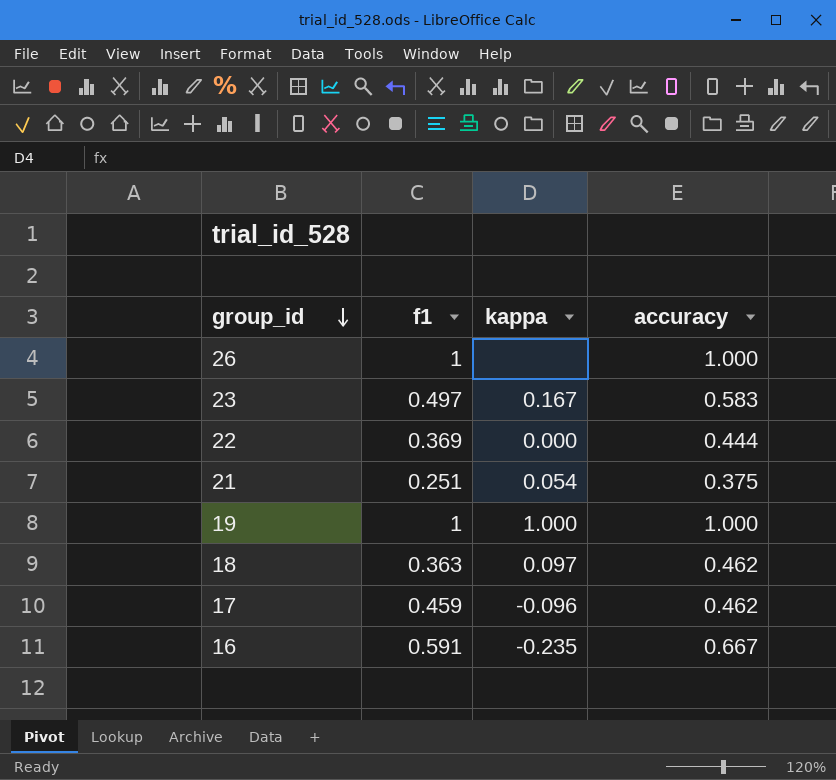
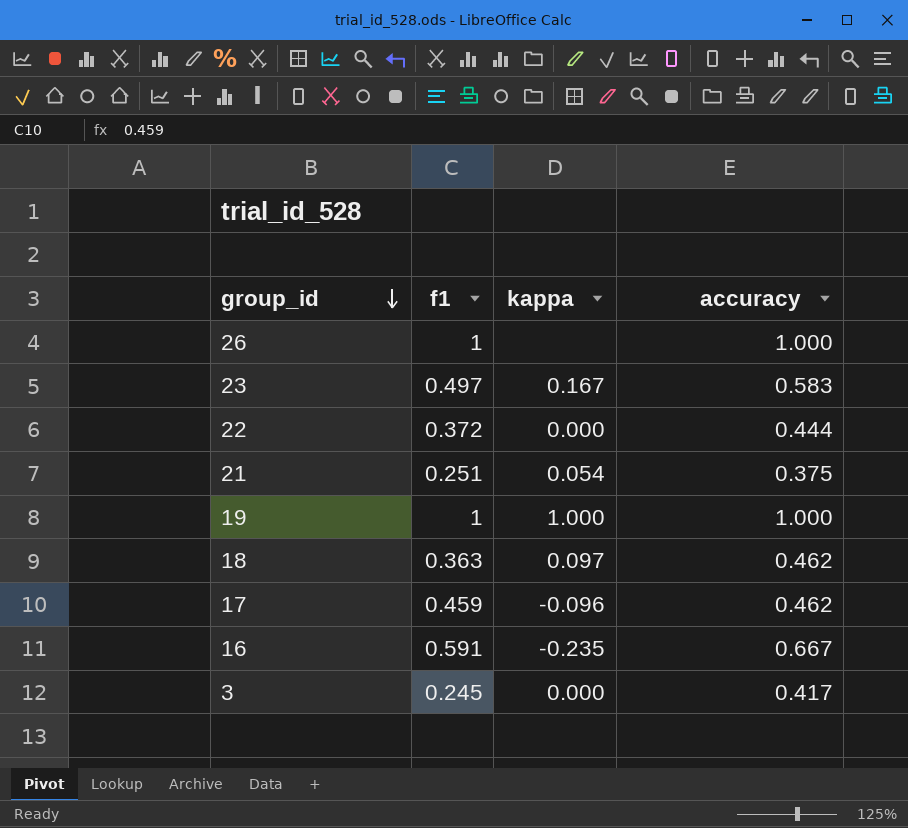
22 | f1: 0.369 -> 0.372
row 3: none -> 0.245 | 0.000 | 0.417

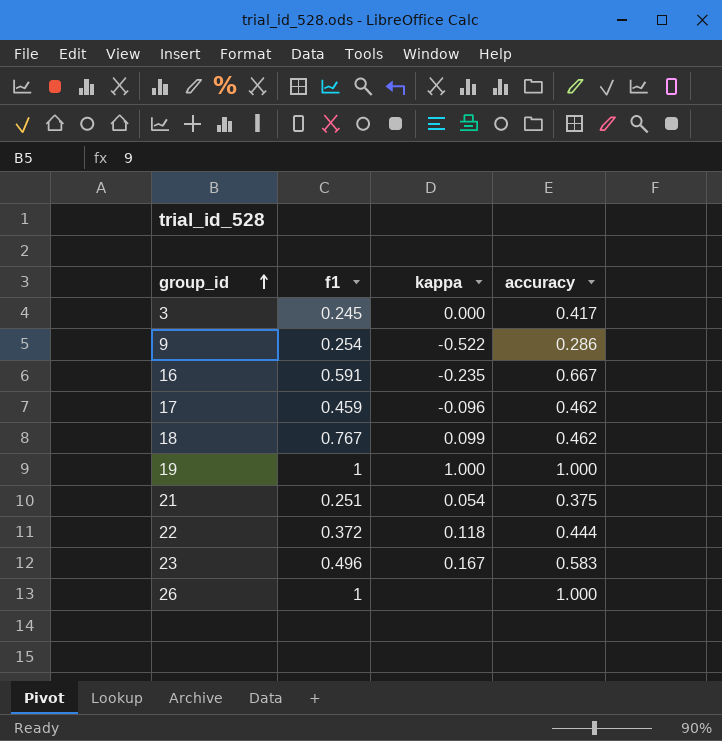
row order: group_id descending -> group_id ascending
row 9: none -> 0.254 | -0.522 | 0.286
18 | f1: 0.363 -> 0.767
18 | kappa: 0.097 -> 0.099
22 | kappa: 0.000 -> 0.118
23 | f1: 0.497 -> 0.496

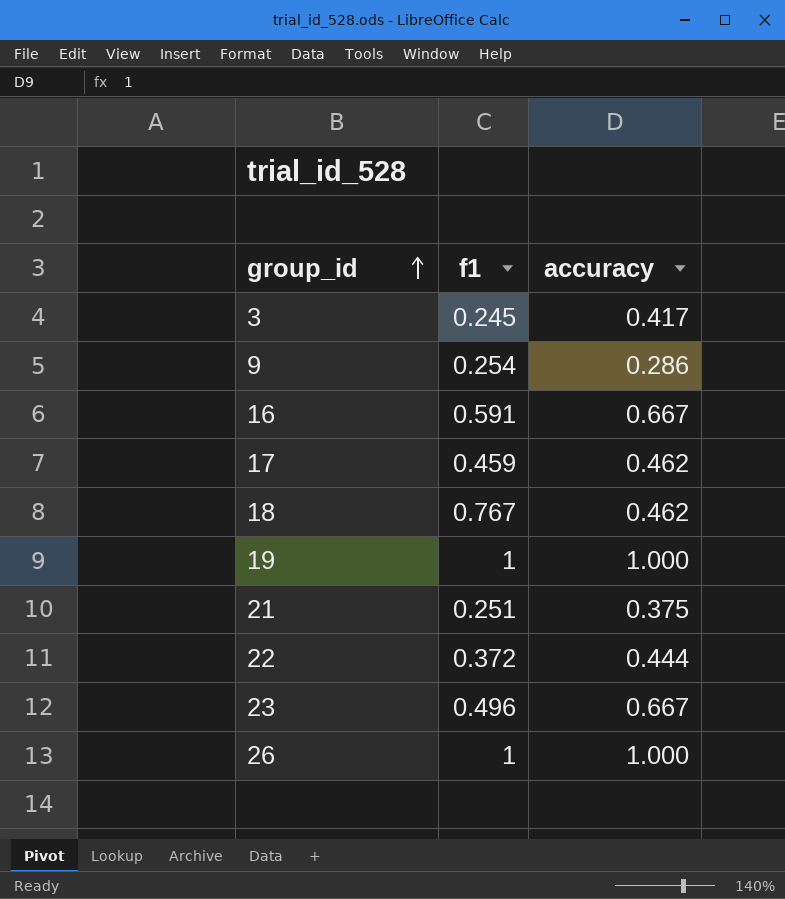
column kappa | position: 3 -> none
23 | accuracy: 0.583 -> 0.667

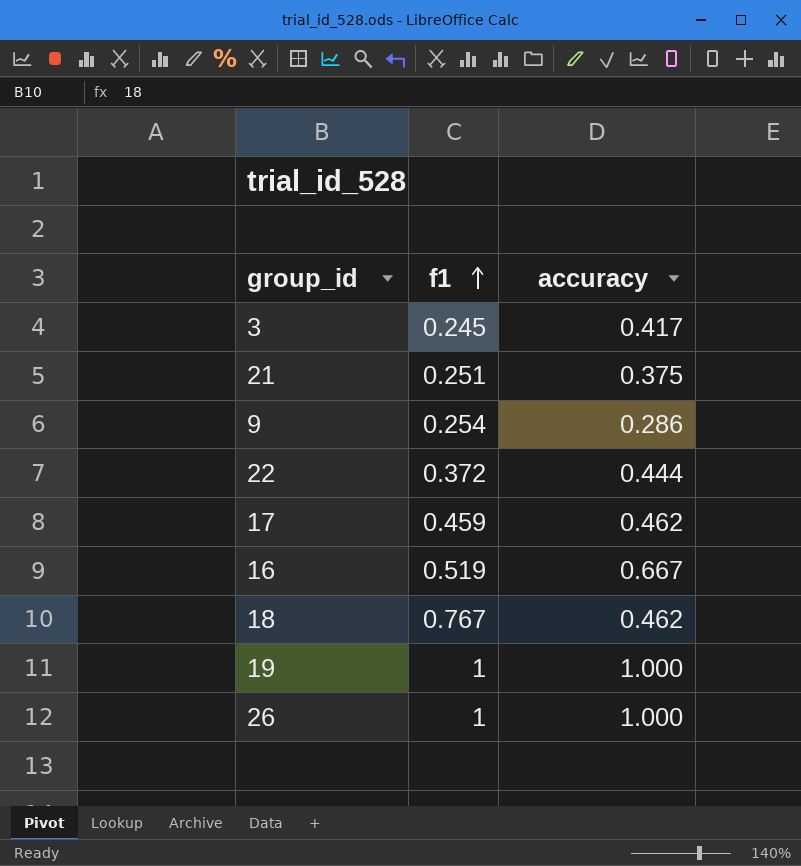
row order: group_id ascending -> f1 ascending
row 23: 0.496 | 0.667 -> none
16 | f1: 0.591 -> 0.519

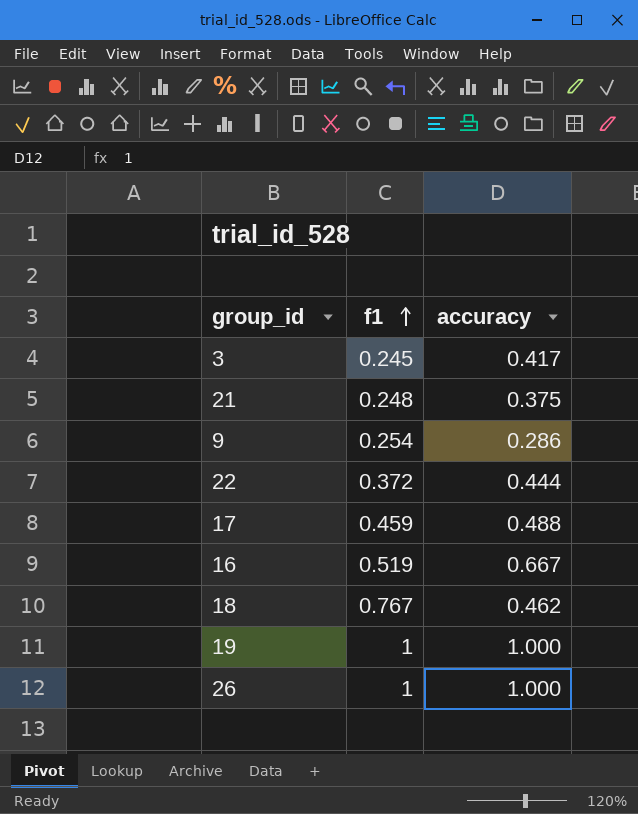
21 | f1: 0.251 -> 0.248
17 | accuracy: 0.462 -> 0.488

